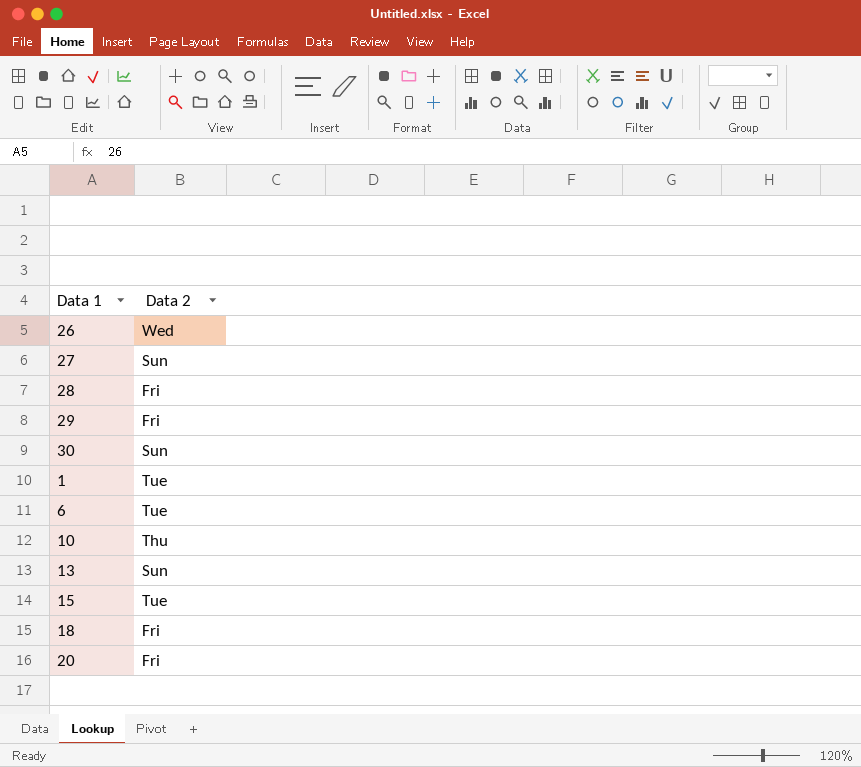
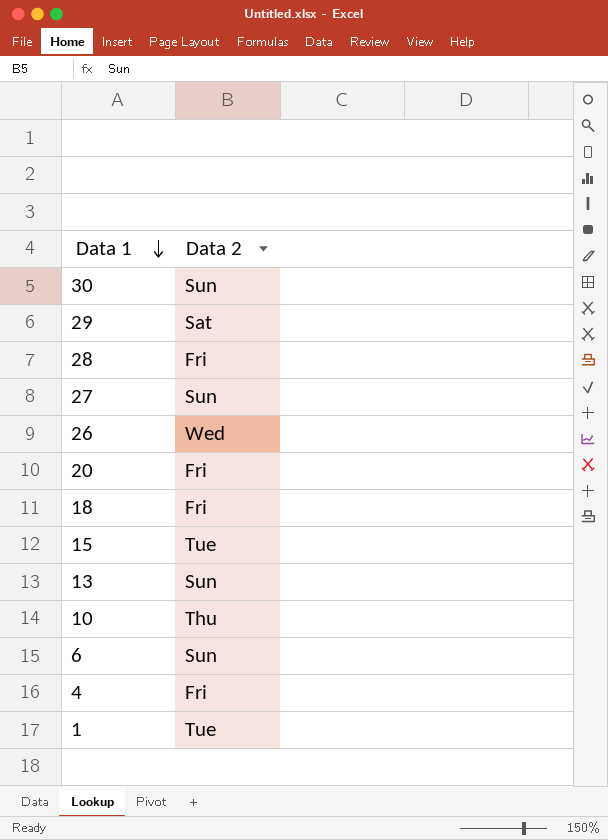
row order: none -> Data 1 descending
29 | Data 2: Fri -> Sat
6 | Data 2: Tue -> Sun
row 4: none -> Fri

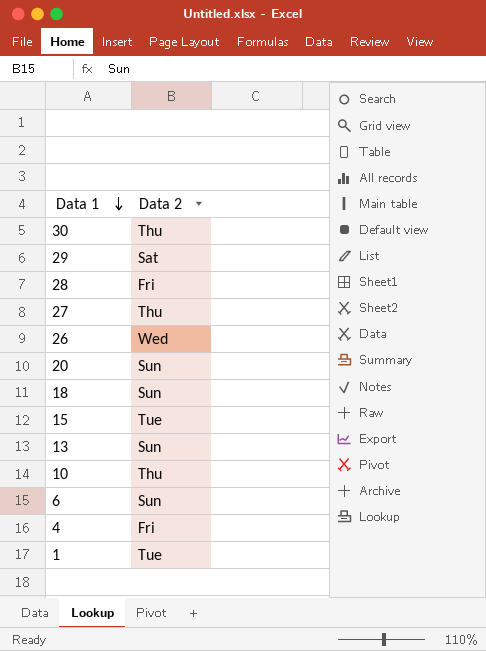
30 | Data 2: Sun -> Thu
27 | Data 2: Sun -> Thu
20 | Data 2: Fri -> Sun
18 | Data 2: Fri -> Sun

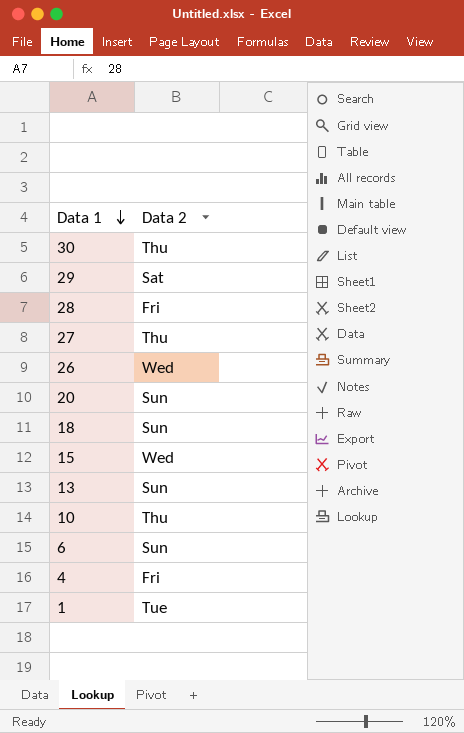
15 | Data 2: Tue -> Wed

